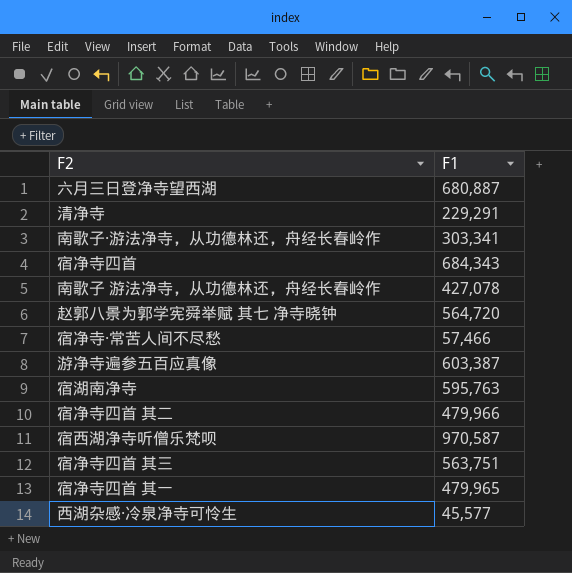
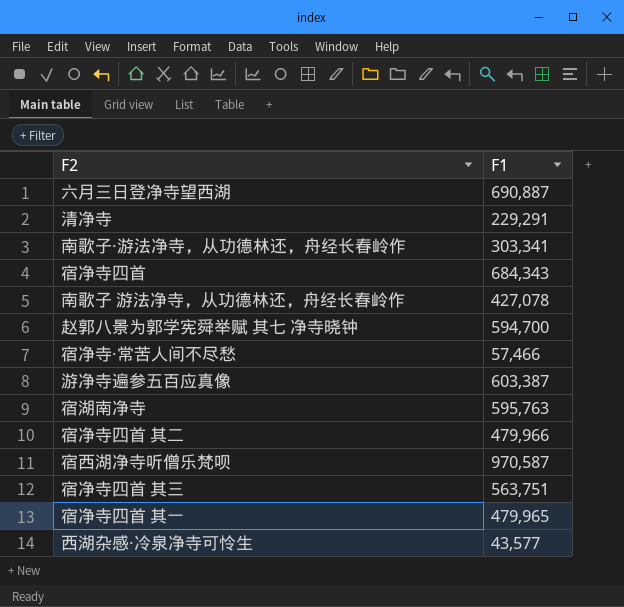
六月三日登净寺望西湖 | F1: 680,887 -> 690,887
赵郭八景为郭学宪舜举赋 其七 净寺晓钟 | F1: 564,720 -> 594,700
西湖杂感·冷泉净寺可怜生 | F1: 45,577 -> 43,577

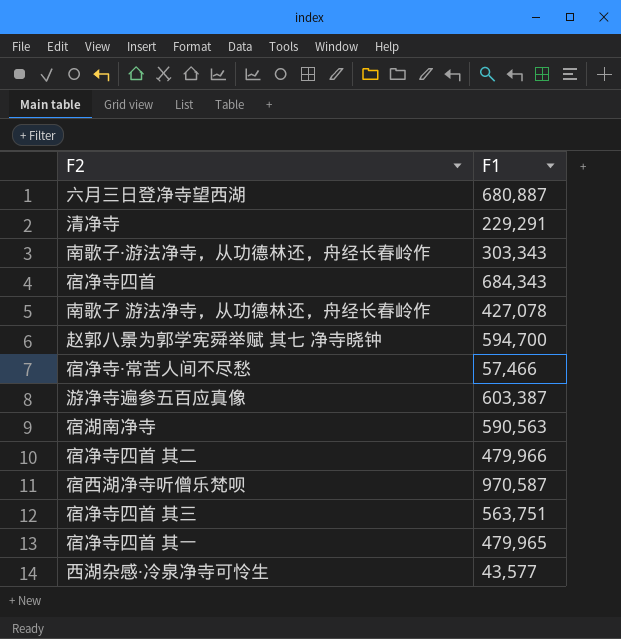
六月三日登净寺望西湖 | F1: 690,887 -> 680,887
南歌子·游法净寺，从功德林还，舟经长春岭作 | F1: 303,341 -> 303,343
宿湖南净寺 | F1: 595,763 -> 590,563

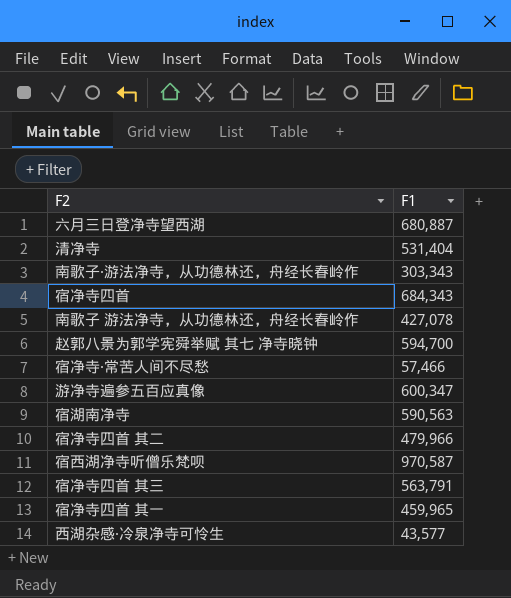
清净寺 | F1: 229,291 -> 531,404
游净寺遍参五百应真像 | F1: 603,387 -> 600,347
宿净寺四首 其三 | F1: 563,751 -> 563,791
宿净寺四首 其一 | F1: 479,965 -> 459,965

